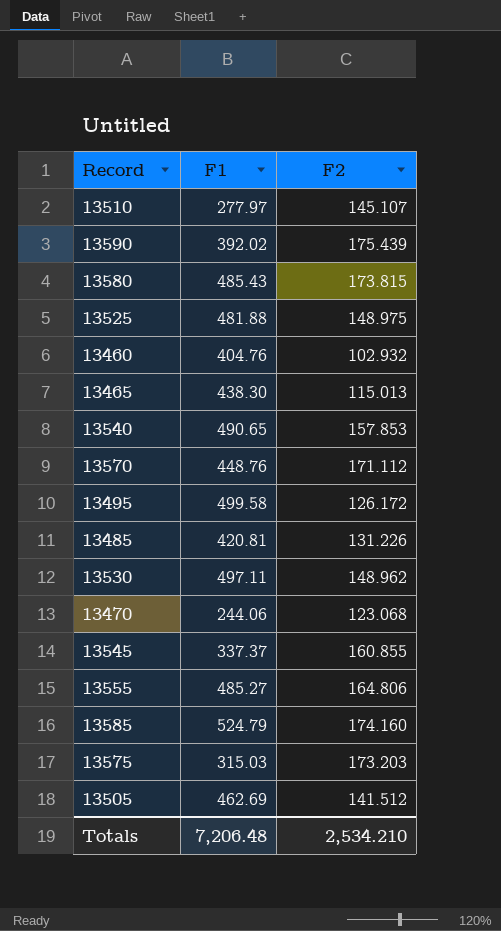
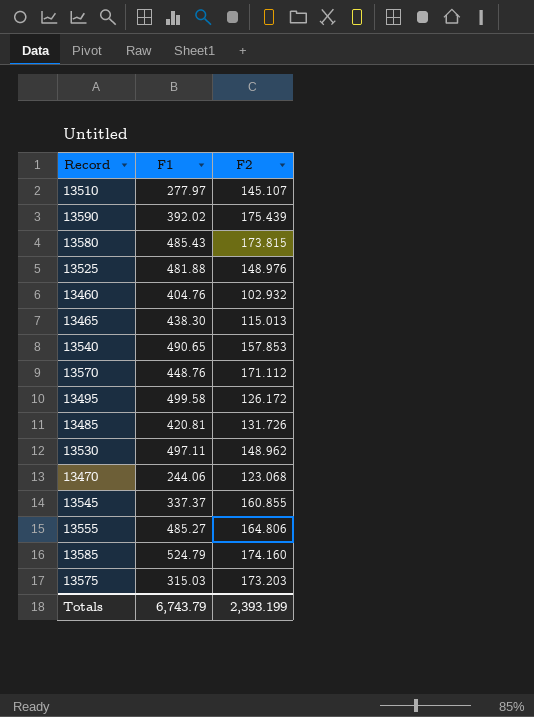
row 13505: 462.69 | 141.512 -> none
13525 | F2: 148.975 -> 148.976
13485 | F2: 131.226 -> 131.726
Totals | F1: 7,206.48 -> 6,743.79
Totals | F2: 2,534.210 -> 2,393.199

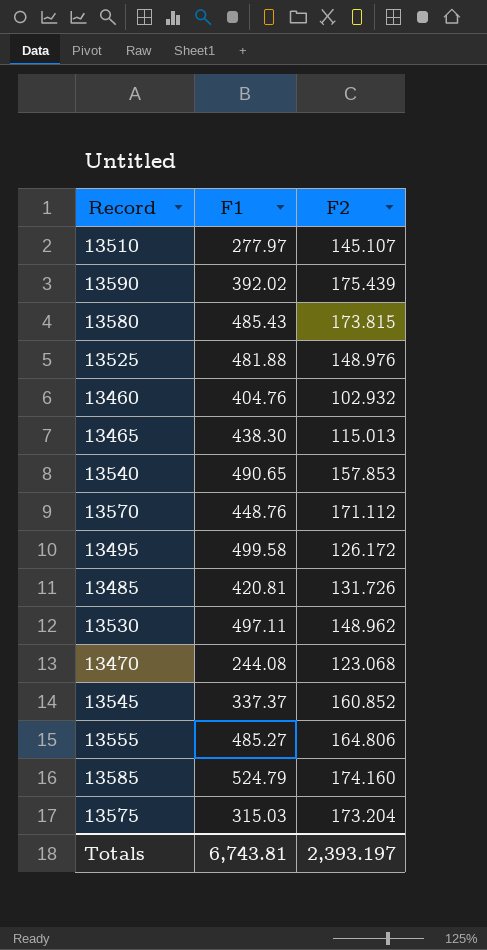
13470 | F1: 244.06 -> 244.08
13545 | F2: 160.855 -> 160.852
13575 | F2: 173.203 -> 173.204
Totals | F1: 6,743.79 -> 6,743.81
Totals | F2: 2,393.199 -> 2,393.197

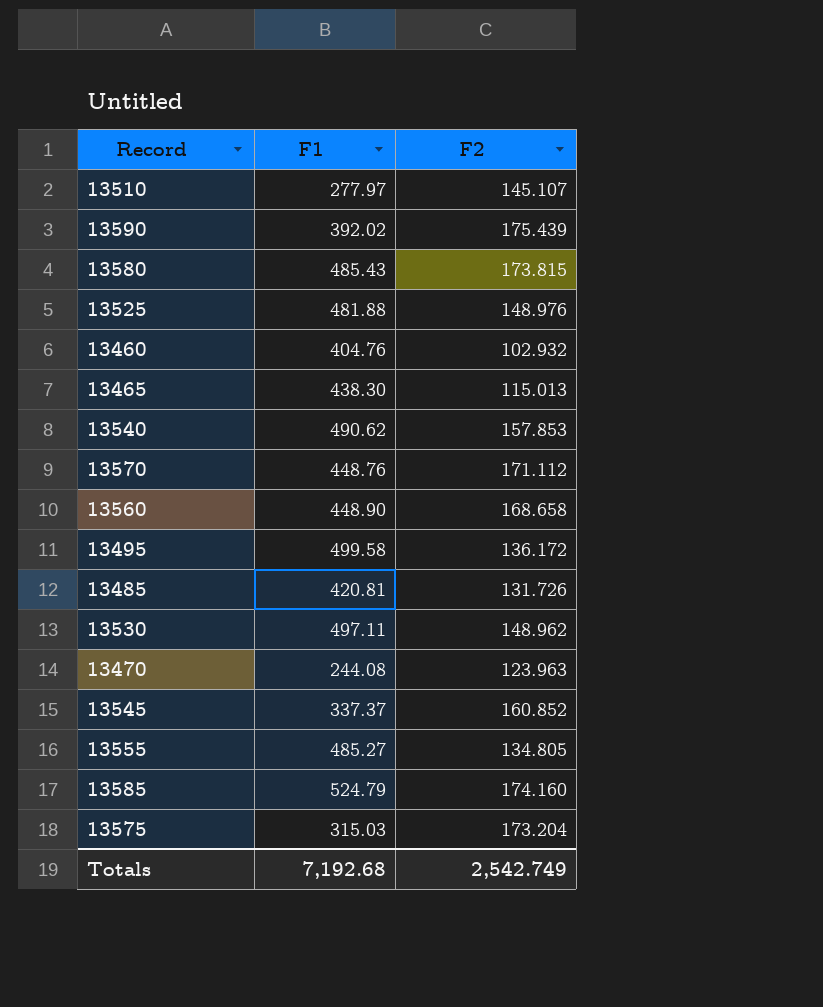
13540 | F1: 490.65 -> 490.62
row 13560: none -> 448.90 | 168.658
13495 | F2: 126.172 -> 136.172
13470 | F2: 123.068 -> 123.963
13555 | F2: 164.806 -> 134.805
Totals | F1: 6,743.81 -> 7,192.68
Totals | F2: 2,393.197 -> 2,542.749

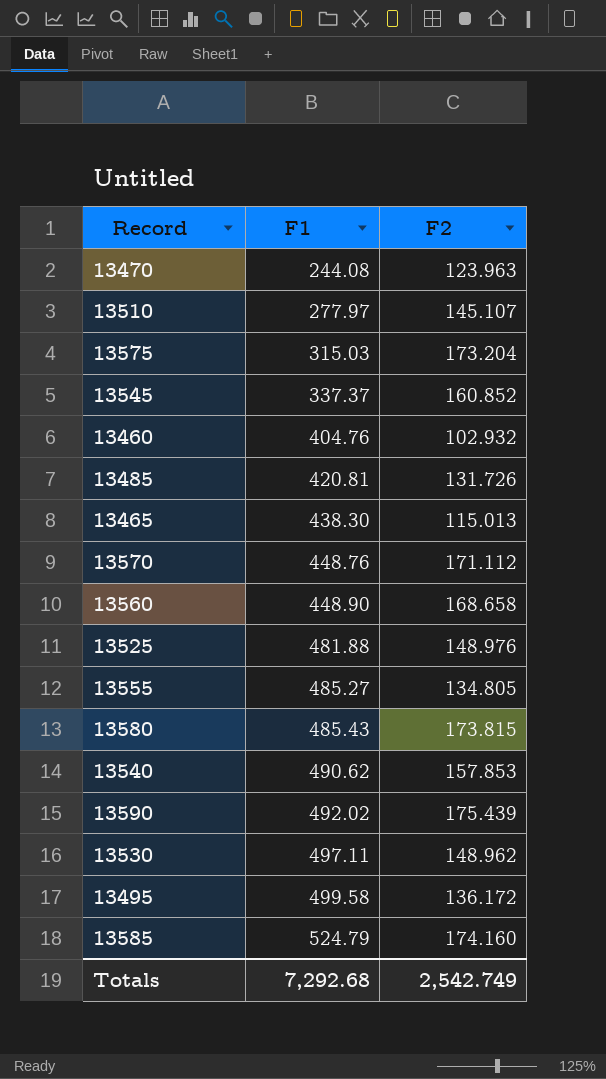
row order: none -> F1 ascending
13590 | F1: 392.02 -> 492.02
Totals | F1: 7,192.68 -> 7,292.68

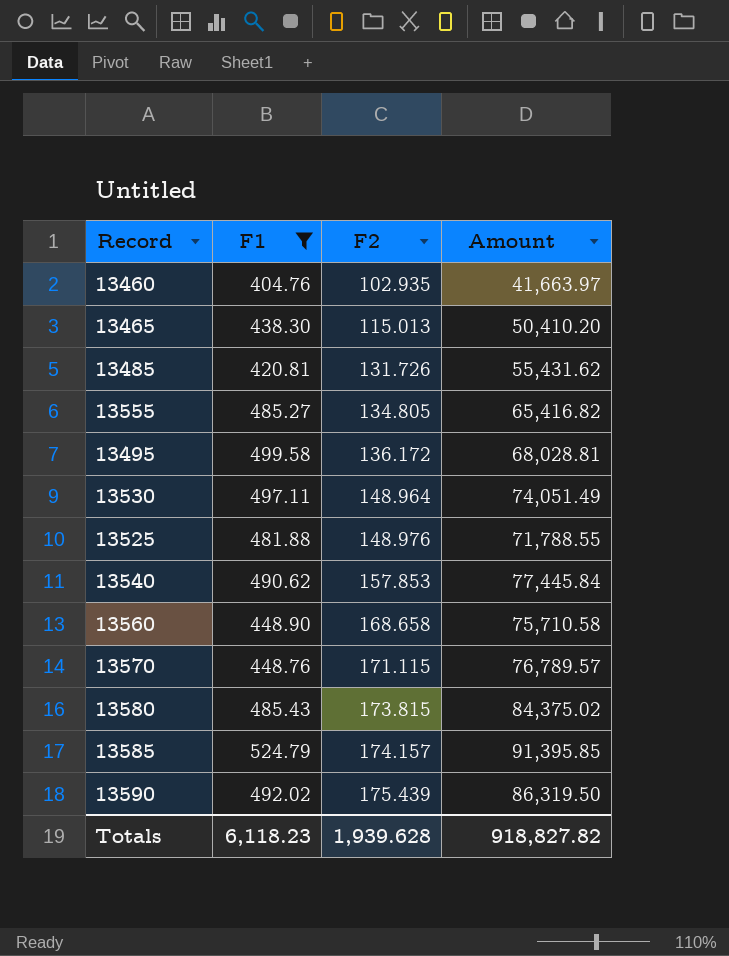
filter: none -> F1 >= 404.76
row order: F1 ascending -> F2 ascending
column Amount | formula: none -> [F1] * [F2]
13460 | F2: 102.932 -> 102.935
13530 | F2: 148.962 -> 148.964
13570 | F2: 171.112 -> 171.115
13585 | F2: 174.160 -> 174.157
Totals | F1: 7,292.68 -> 6,118.23
Totals | F2: 2,542.749 -> 1,939.628

